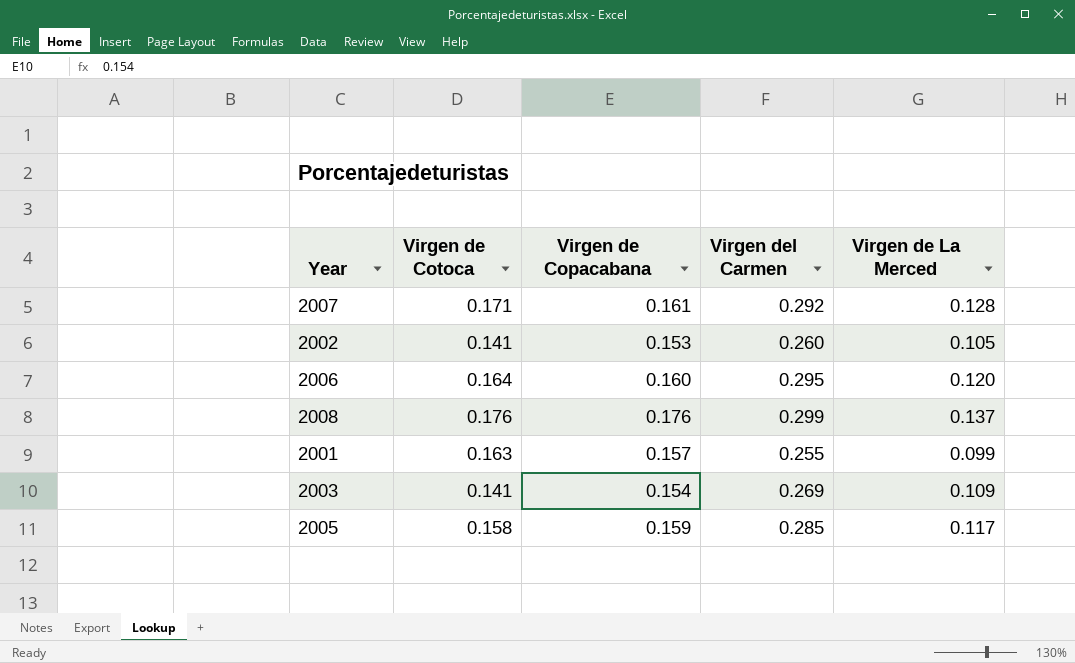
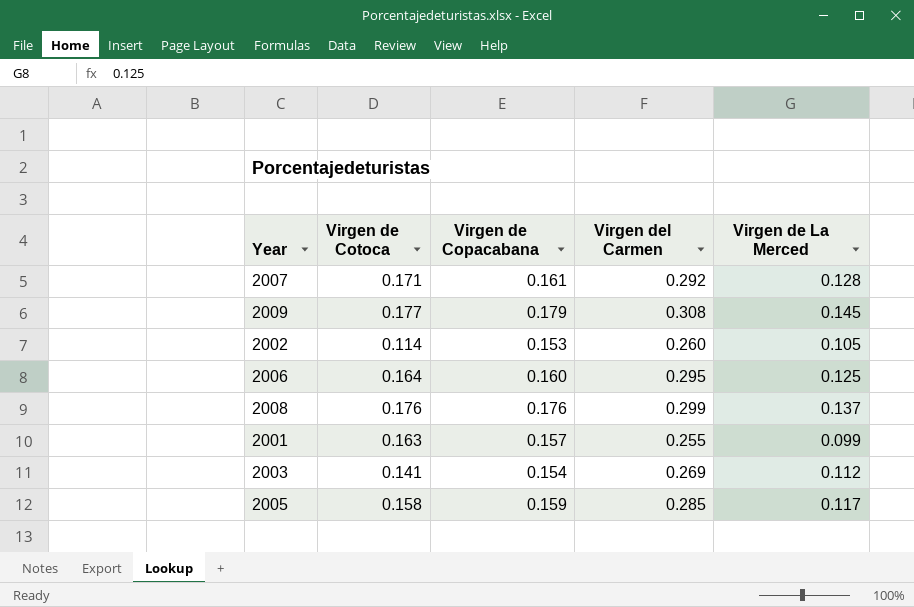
row 2009: none -> 0.177 | 0.179 | 0.308 | 0.145
2002 | Virgen de Cotoca: 0.141 -> 0.114
2006 | Virgen de La Merced: 0.120 -> 0.125
2003 | Virgen de La Merced: 0.109 -> 0.112

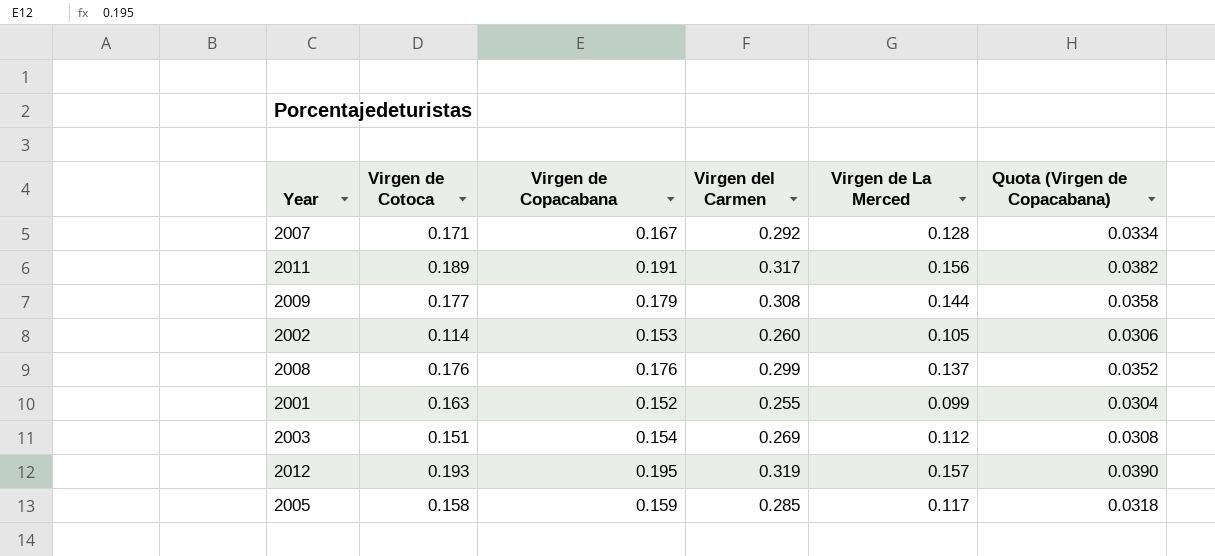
column Quota (Virgen de Copacabana) | formula: none -> [Virgen de Copacabana] * 0.2
row 2006: 0.164 | 0.160 | 0.295 | 0.125 -> none
2007 | Virgen de Copacabana: 0.161 -> 0.167
row 2011: none -> 0.189 | 0.191 | 0.317 | 0.156 | 0.0382
2009 | Virgen de La Merced: 0.145 -> 0.144
2001 | Virgen de Copacabana: 0.157 -> 0.152
2003 | Virgen de Cotoca: 0.141 -> 0.151
row 2012: none -> 0.193 | 0.195 | 0.319 | 0.157 | 0.0390

